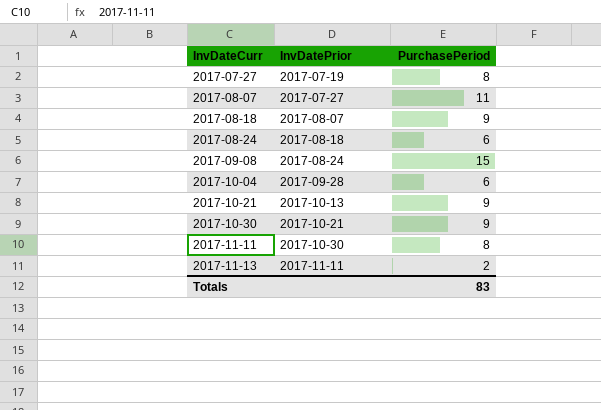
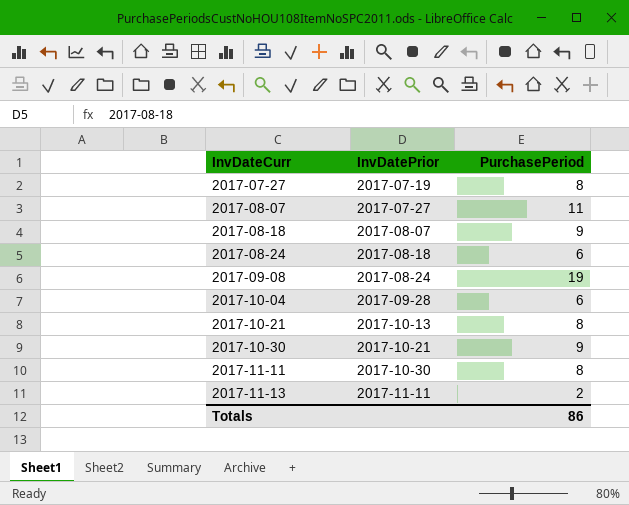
2017-09-08 | PurchasePeriod: 15 -> 19
2017-10-21 | PurchasePeriod: 9 -> 8
Totals | PurchasePeriod: 83 -> 86

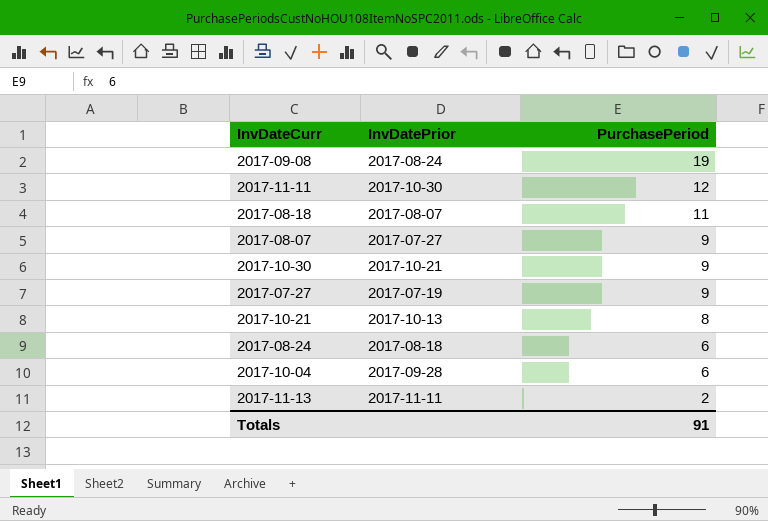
row order: InvDateCurr ascending -> PurchasePeriod descending
2017-11-11 | PurchasePeriod: 8 -> 12
2017-08-18 | PurchasePeriod: 9 -> 11
2017-08-07 | PurchasePeriod: 11 -> 9
2017-07-27 | PurchasePeriod: 8 -> 9
Totals | PurchasePeriod: 86 -> 91

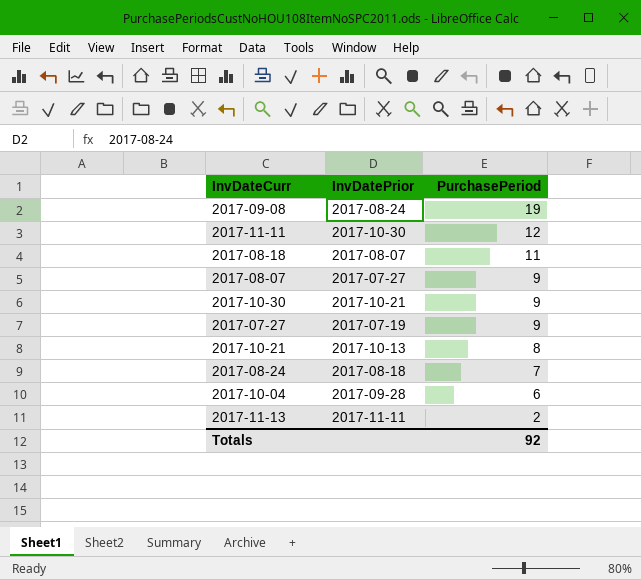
2017-08-24 | PurchasePeriod: 6 -> 7
Totals | PurchasePeriod: 91 -> 92

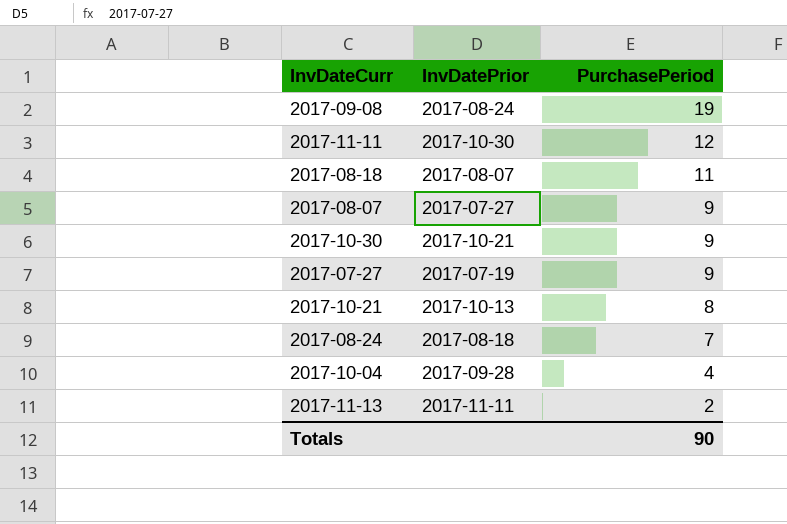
2017-10-04 | PurchasePeriod: 6 -> 4
Totals | PurchasePeriod: 92 -> 90

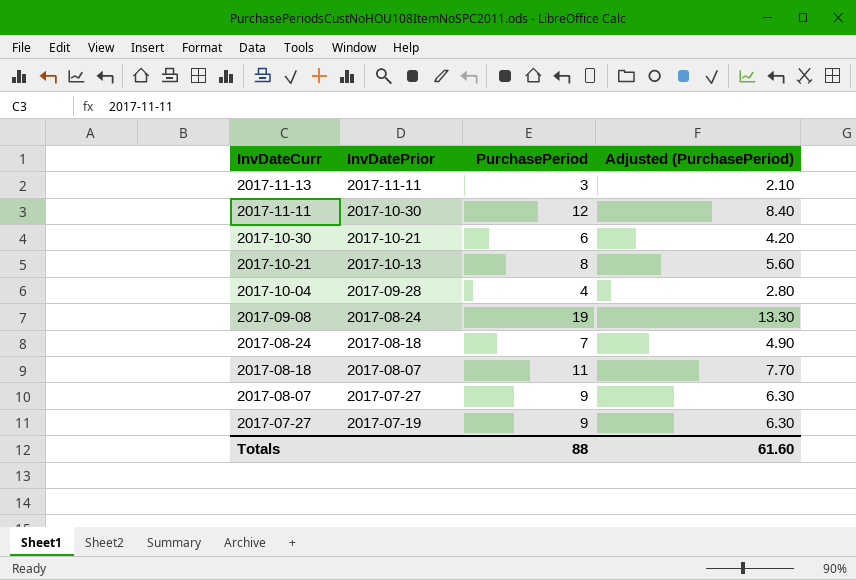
row order: PurchasePeriod descending -> InvDateCurr descending
column Adjusted (PurchasePeriod) | formula: none -> [PurchasePeriod] * 0.7
2017-11-13 | PurchasePeriod: 2 -> 3
2017-10-30 | PurchasePeriod: 9 -> 6
Totals | PurchasePeriod: 90 -> 88

